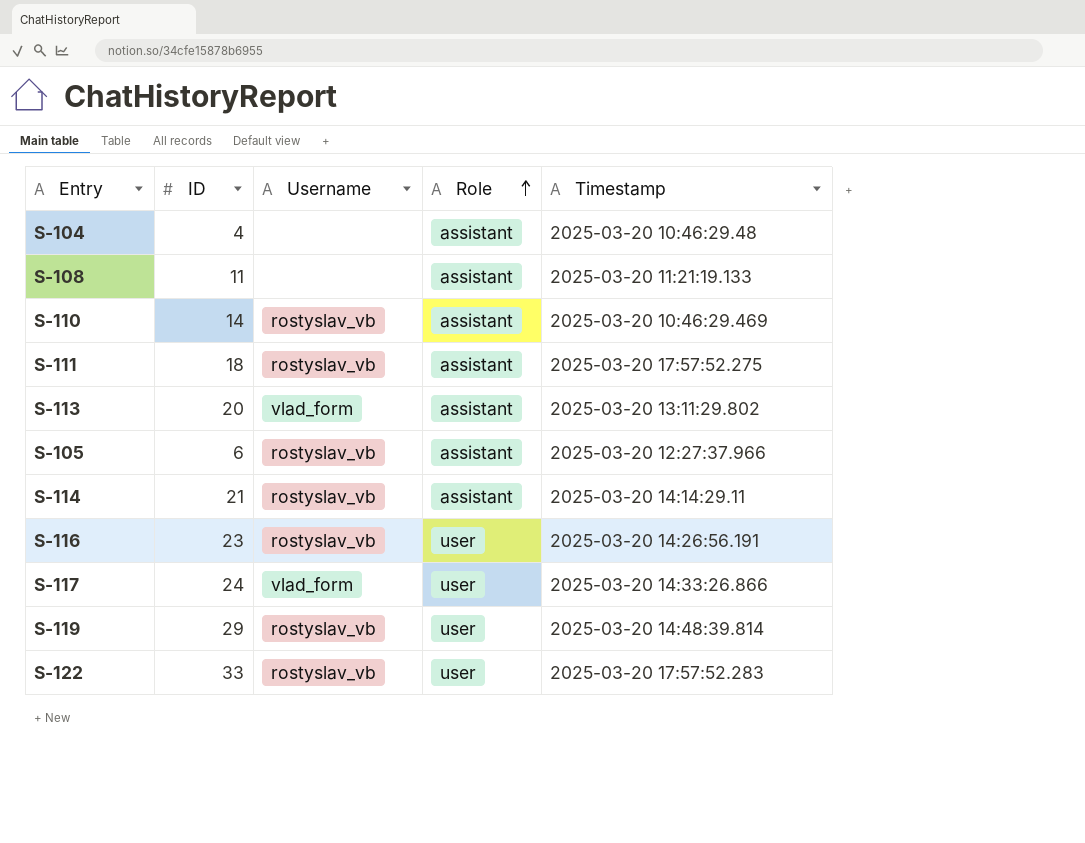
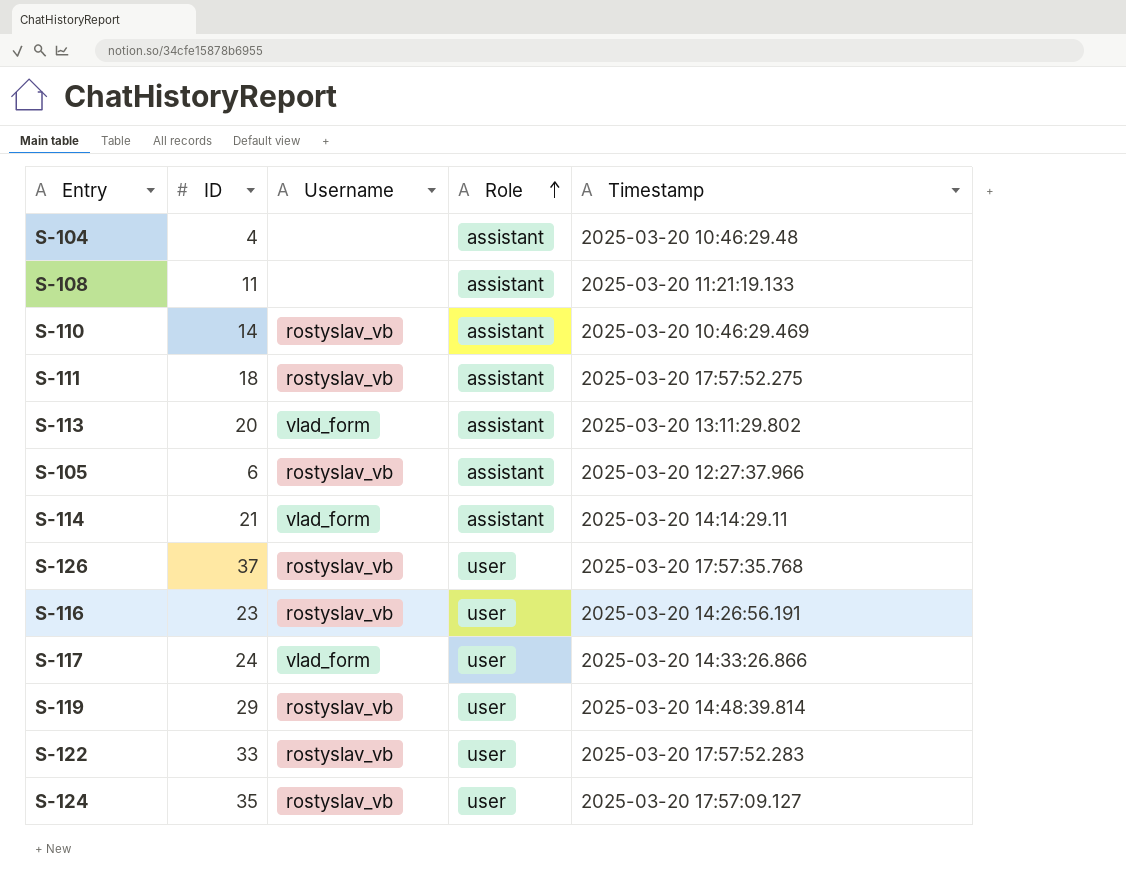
S-114 | Username: rostyslav_vb -> vlad_form
row S-126: none -> 37 | rostyslav_vb | user | 2025-03-20 17:57:35.768
row S-124: none -> 35 | rostyslav_vb | user | 2025-03-20 17:57:09.127

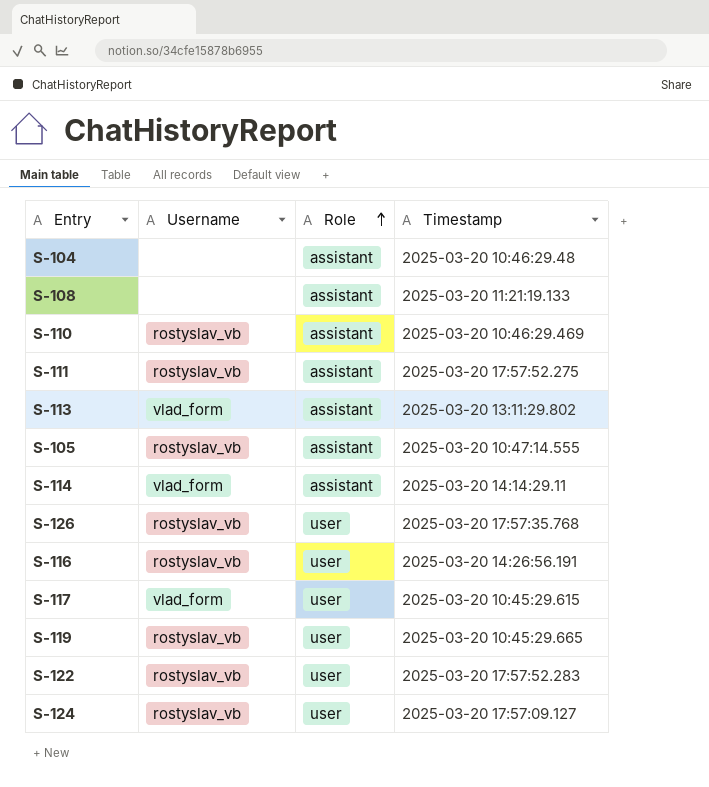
column ID | position: 2 -> none
S-105 | Timestamp: 2025-03-20 12:27:37.966 -> 2025-03-20 10:47:14.555
S-117 | Timestamp: 2025-03-20 14:33:26.866 -> 2025-03-20 10:45:29.615
S-119 | Timestamp: 2025-03-20 14:48:39.814 -> 2025-03-20 10:45:29.665

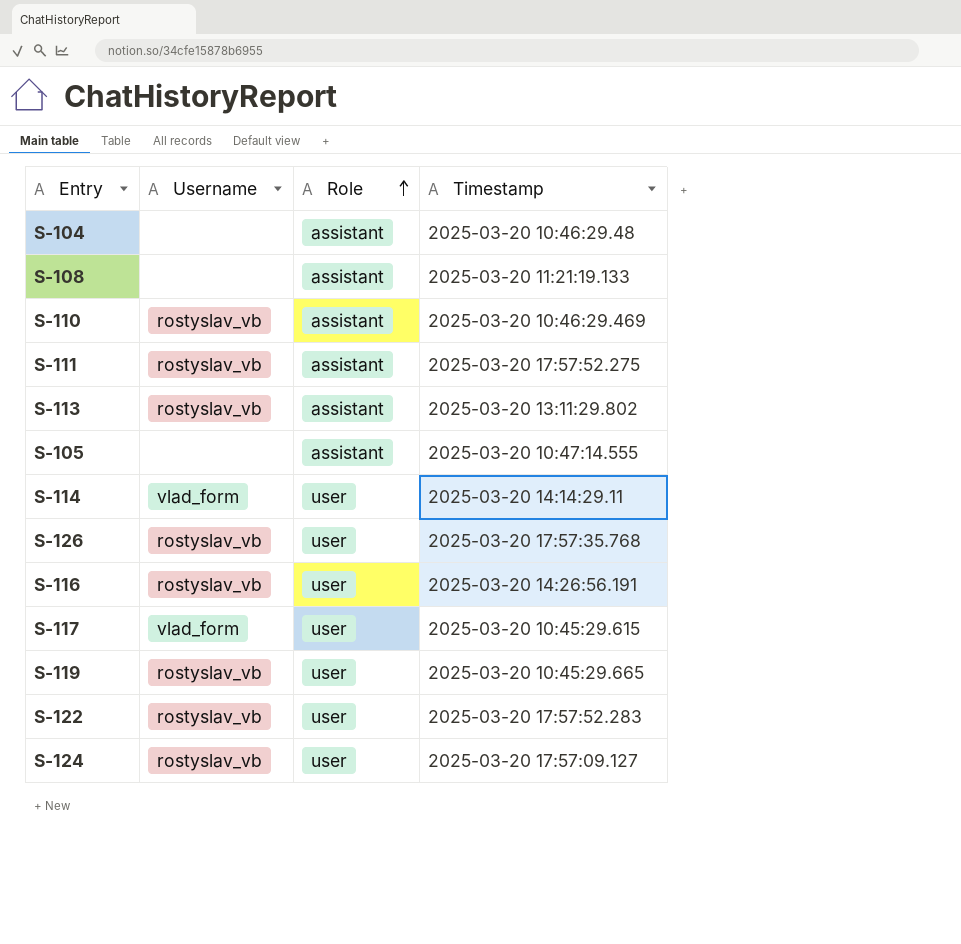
S-113 | Username: vlad_form -> rostyslav_vb
S-105 | Username: rostyslav_vb -> none
S-114 | Role: assistant -> user

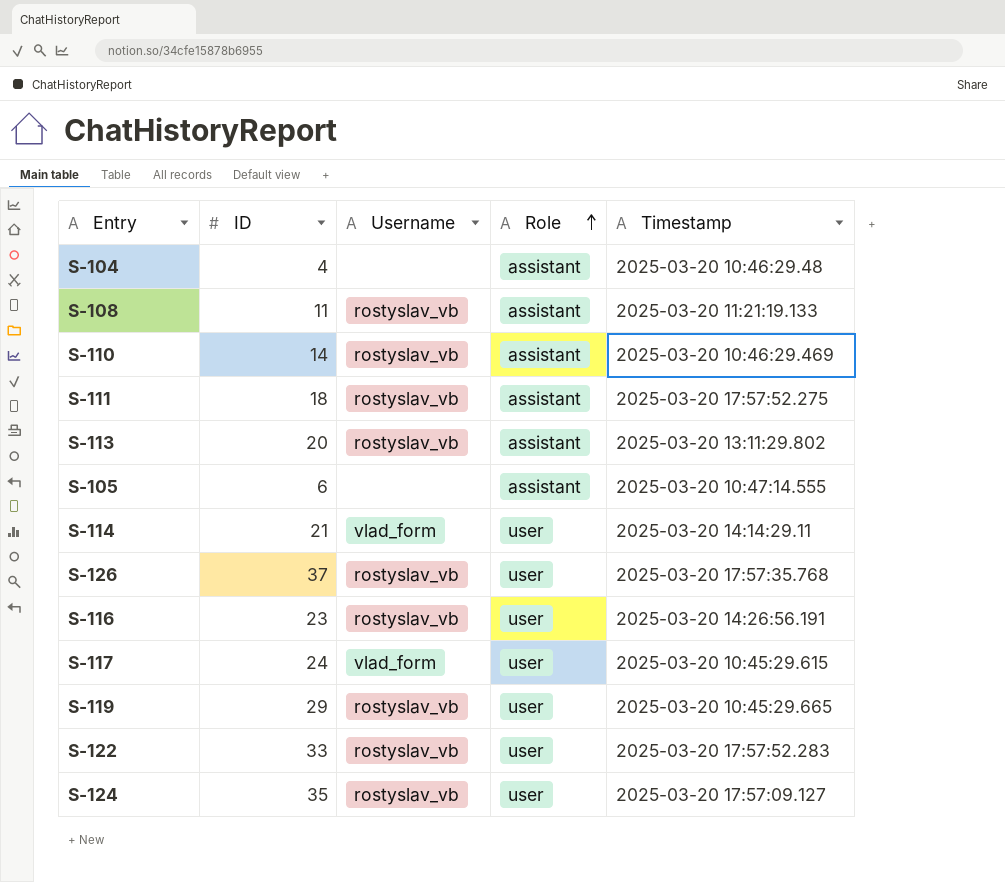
column ID | position: none -> 2
S-108 | Username: none -> rostyslav_vb

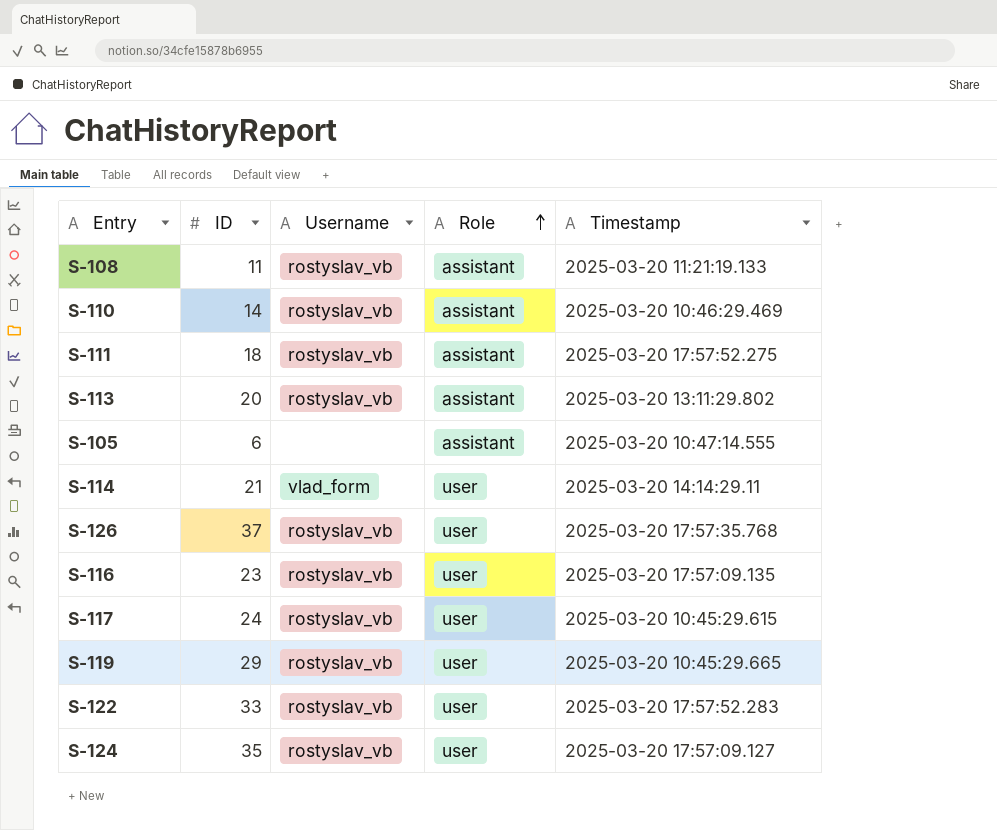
row S-104: 4 | none | assistant | 2025-03-20 10:46:29.48 -> none
S-116 | Timestamp: 2025-03-20 14:26:56.191 -> 2025-03-20 17:57:09.135
S-117 | Username: vlad_form -> rostyslav_vb

